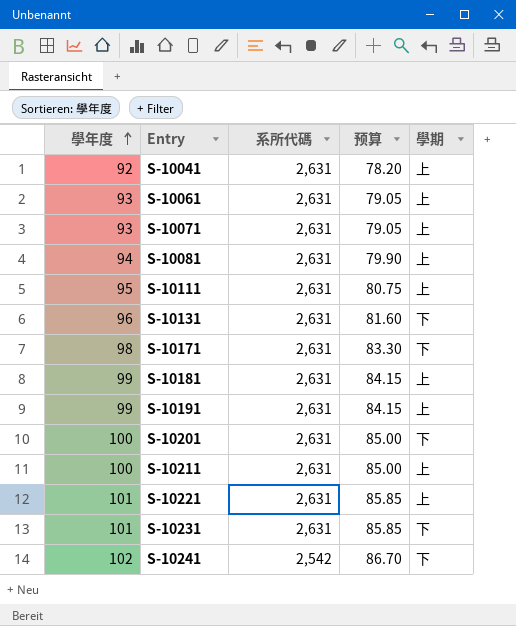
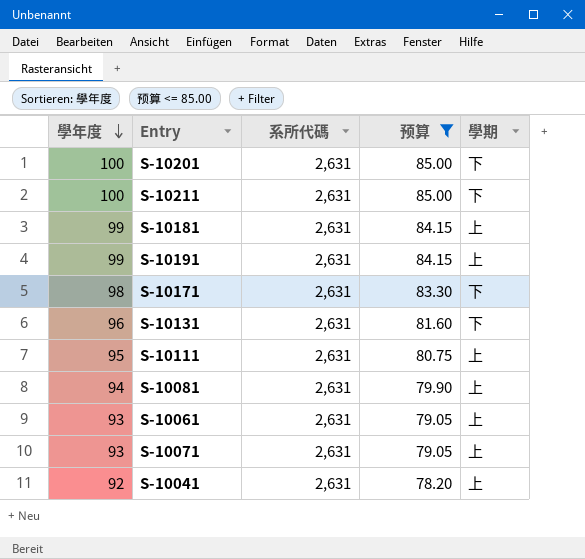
filter: none -> 预算 <= 85.00
row order: 學年度 ascending -> 學年度 descending
S-10211 | 學期: 上 -> 下

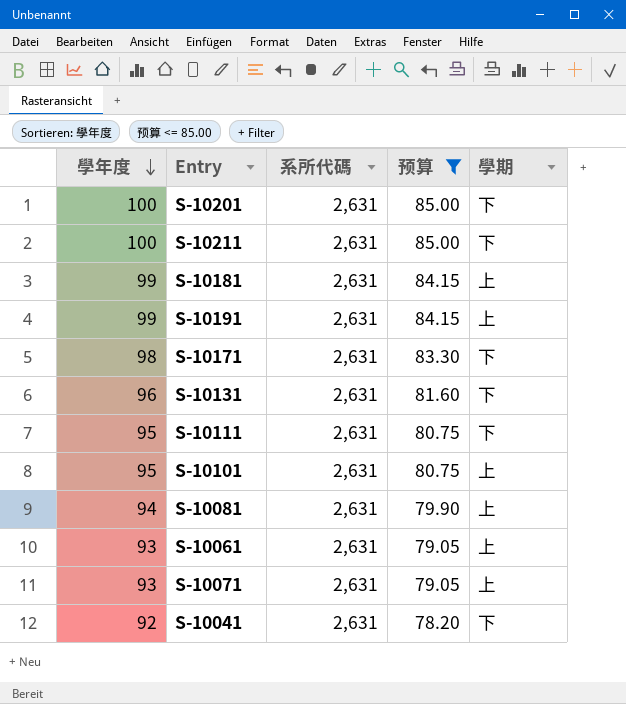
S-10111 | 學期: 上 -> 下
row S-10101: none -> 95 | 2,631 | 80.75 | 上
S-10041 | 學期: 上 -> 下

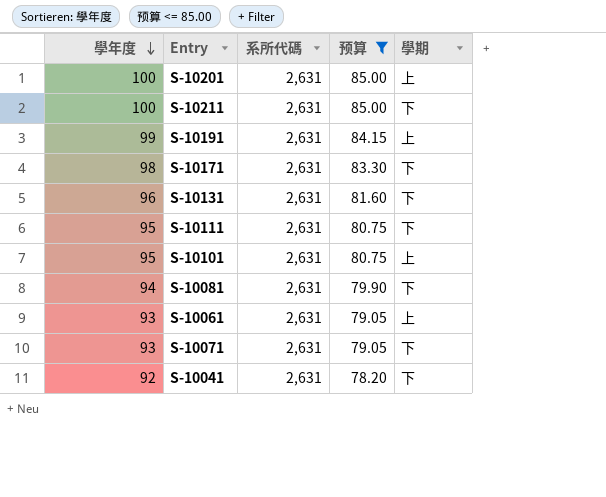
row S-10181: 99 | 2,631 | 84.15 | 上 -> none
S-10201 | 學期: 下 -> 上
S-10081 | 學期: 上 -> 下
S-10071 | 學期: 上 -> 下

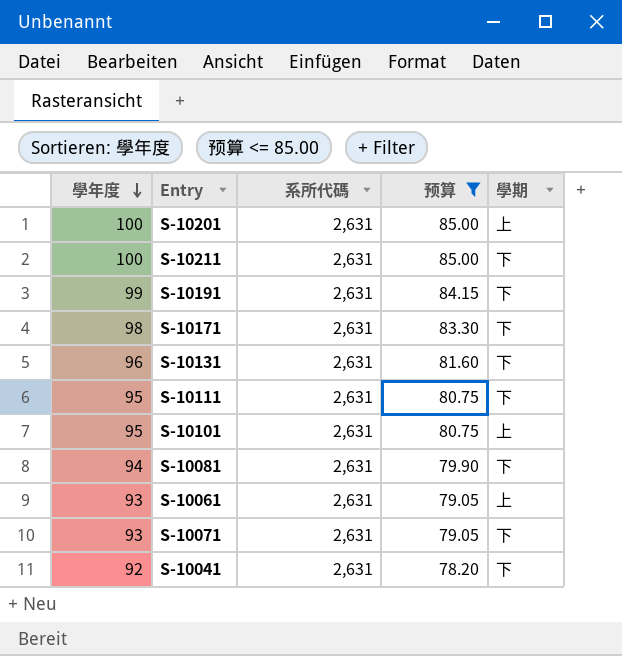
S-10191 | 學期: 上 -> 下

